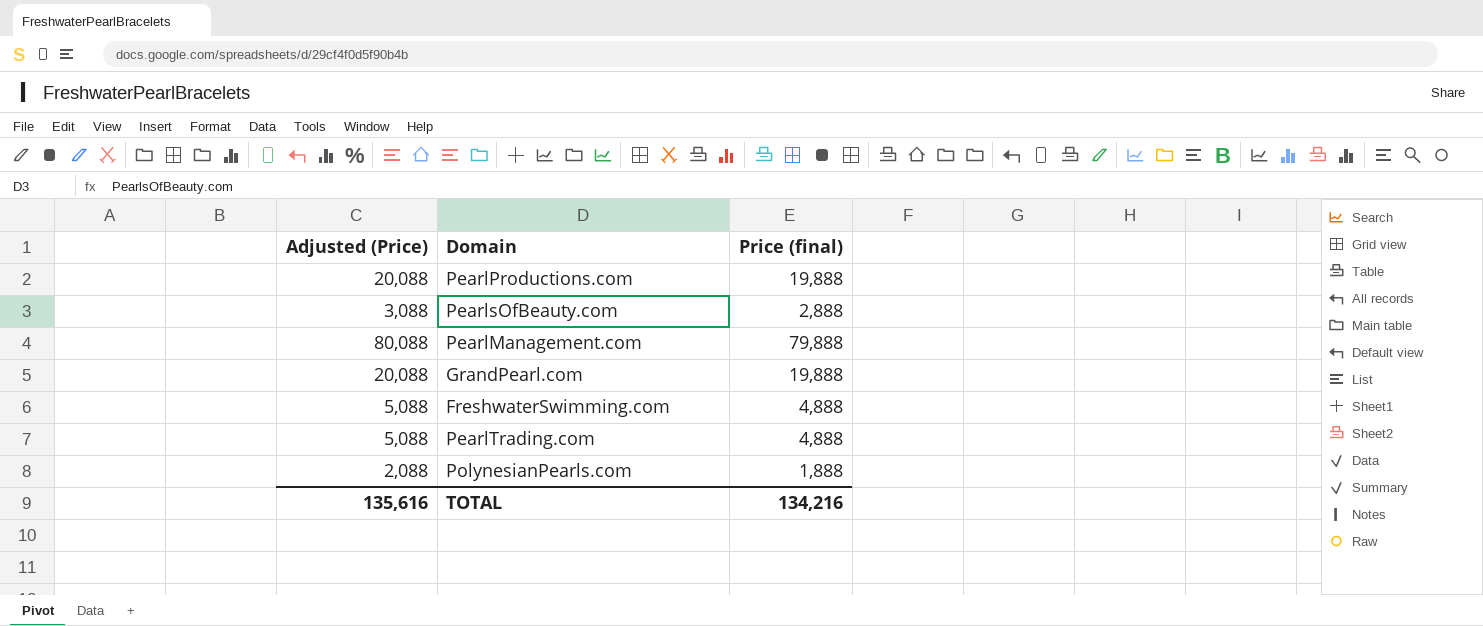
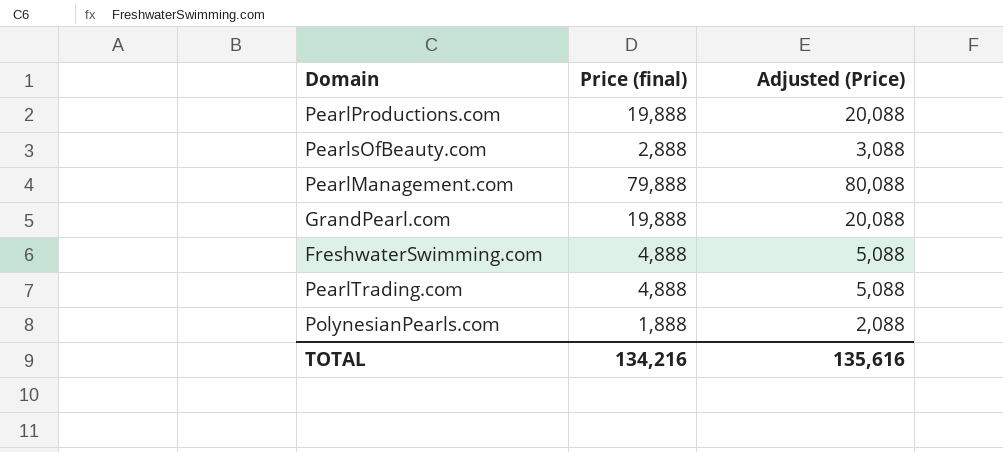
column Adjusted (Price) | position: 1 -> 3

